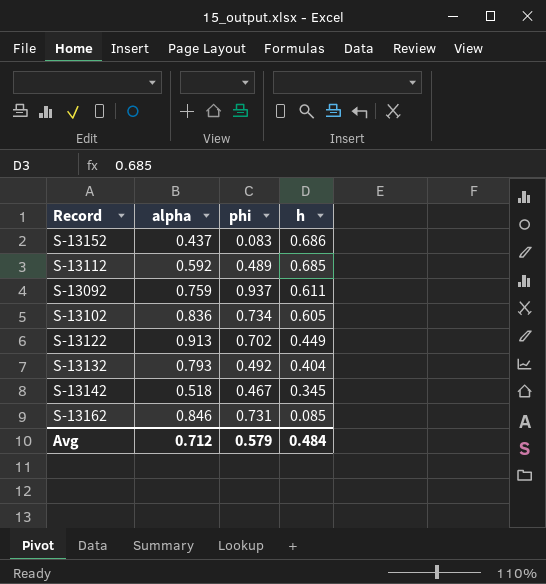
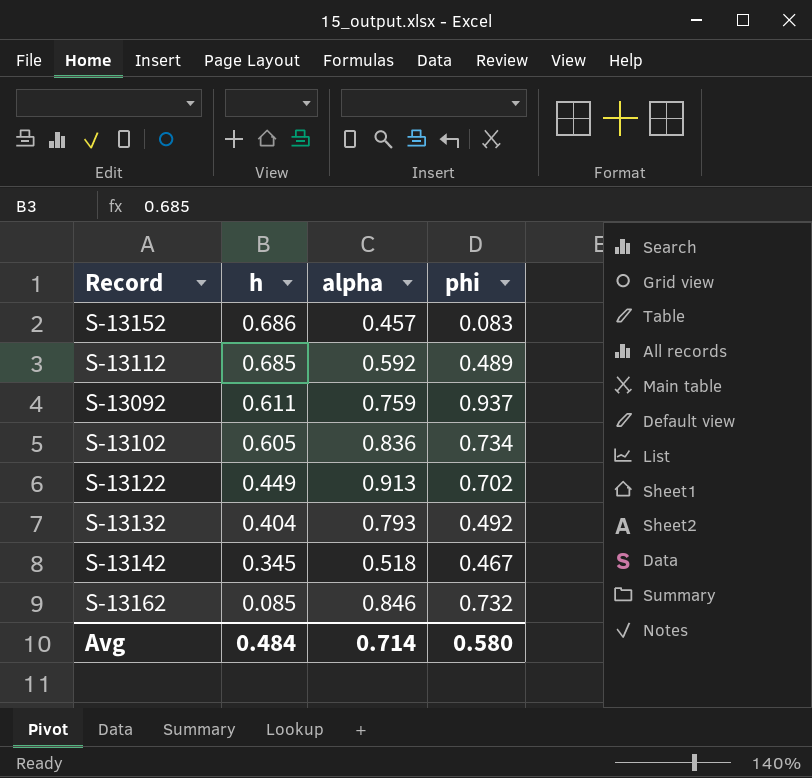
column h | position: 4 -> 2
S-13152 | alpha: 0.437 -> 0.457
S-13162 | phi: 0.731 -> 0.732
Avg | alpha: 0.712 -> 0.714
Avg | phi: 0.579 -> 0.580

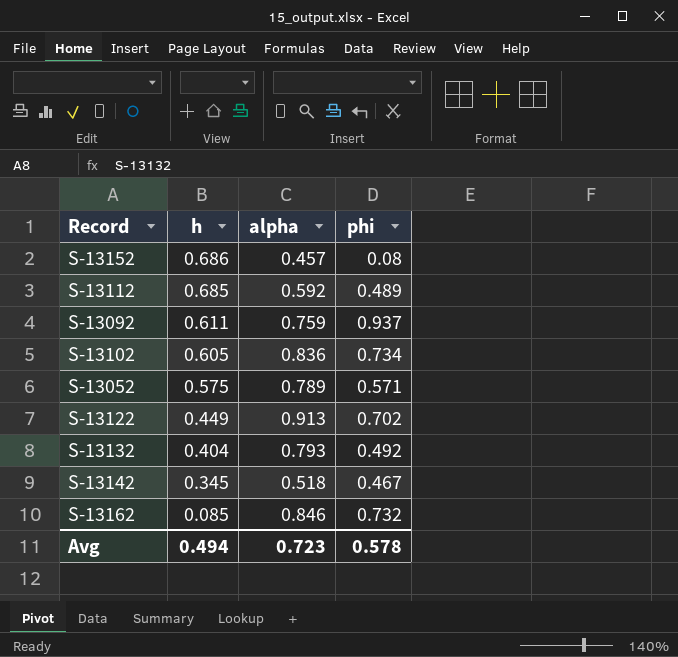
S-13152 | phi: 0.083 -> 0.08
row S-13052: none -> 0.575 | 0.789 | 0.571
Avg | h: 0.484 -> 0.494
Avg | alpha: 0.714 -> 0.723
Avg | phi: 0.580 -> 0.578

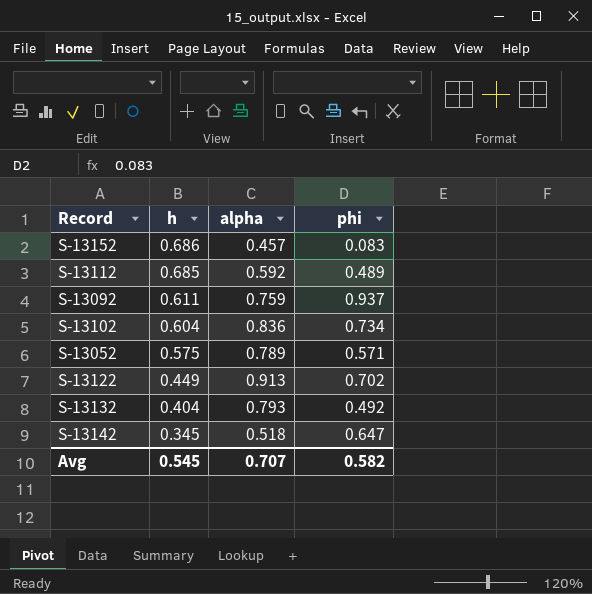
row S-13162: 0.085 | 0.846 | 0.732 -> none
S-13152 | phi: 0.08 -> 0.083
S-13102 | h: 0.605 -> 0.604
S-13142 | phi: 0.467 -> 0.647
Avg | h: 0.494 -> 0.545
Avg | alpha: 0.723 -> 0.707
Avg | phi: 0.578 -> 0.582

